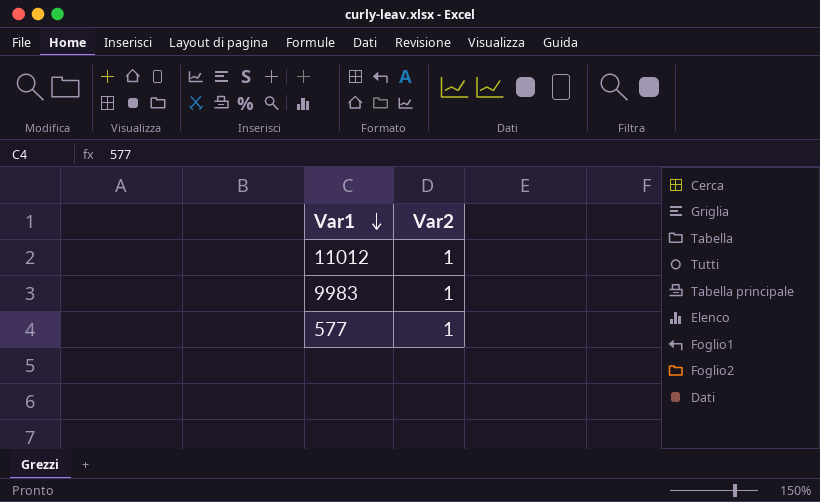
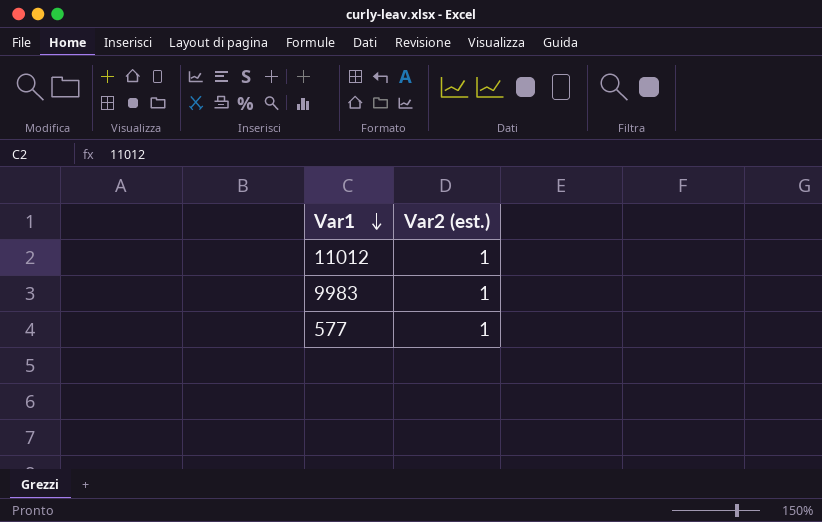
column name: Var2 -> Var2 (est.)

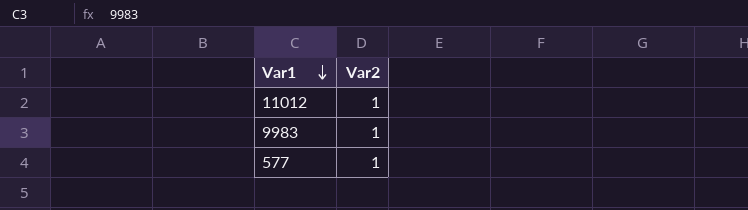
column name: Var2 (est.) -> Var2

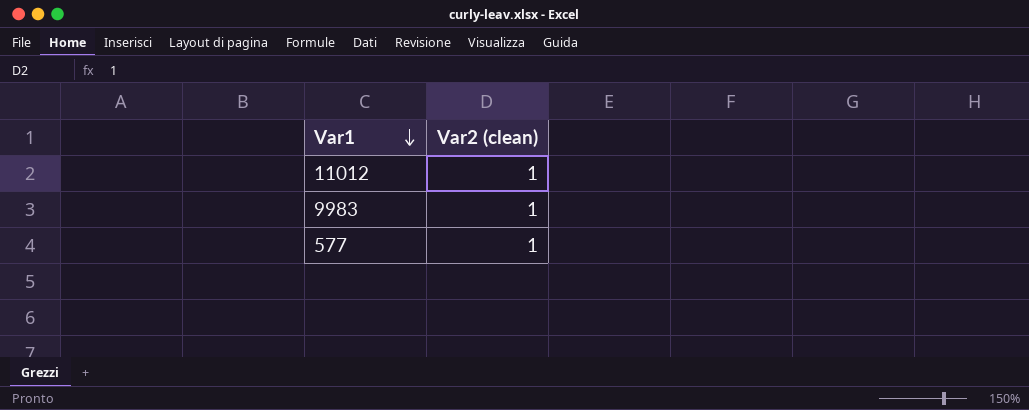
column name: Var2 -> Var2 (clean)

